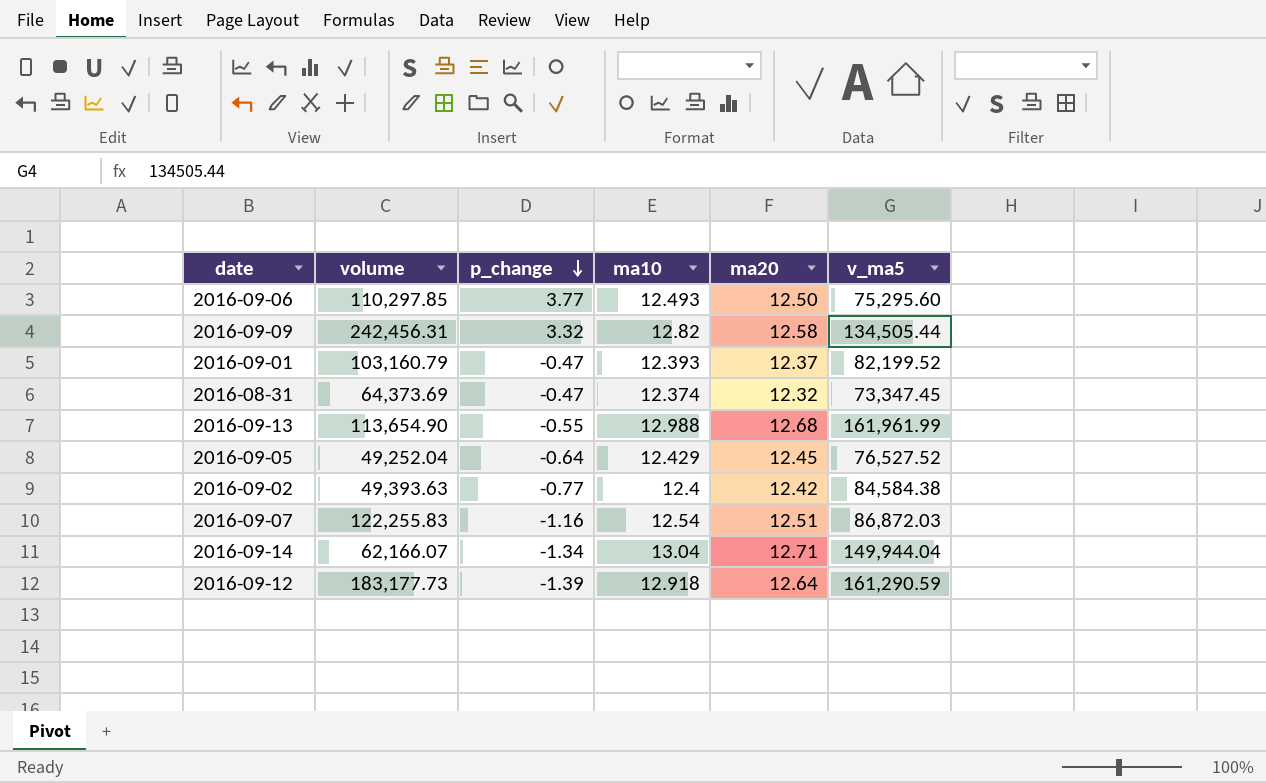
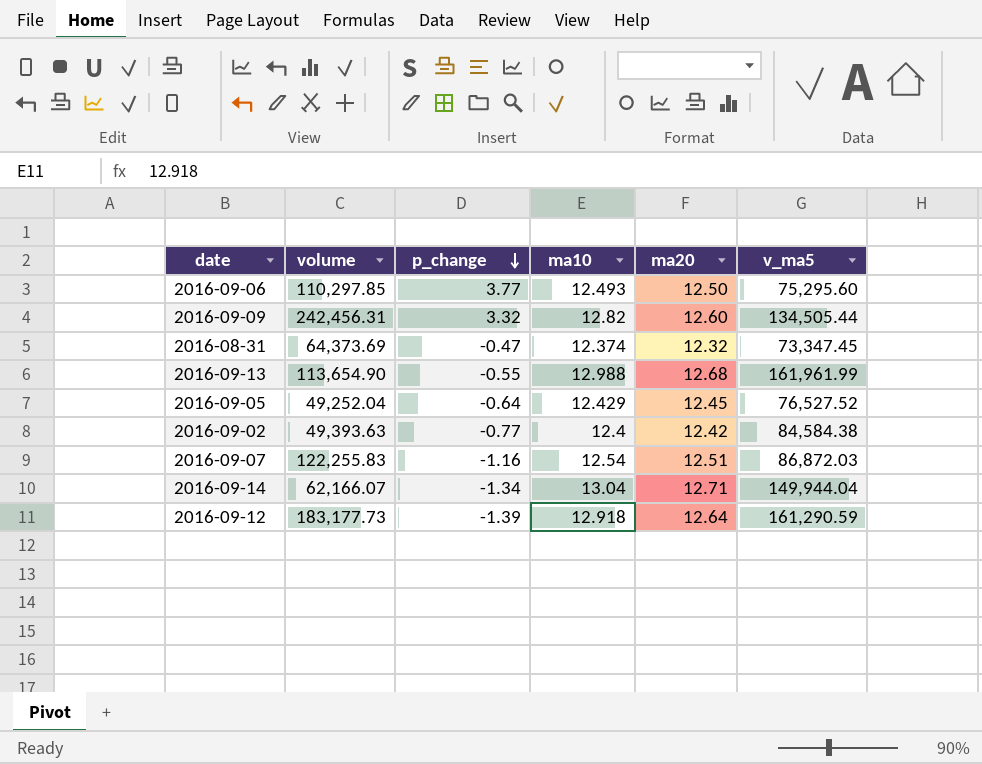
row 2016-09-01: 103,160.79 | -0.47 | 12.393 | 12.37 | 82,199.52 -> none
2016-09-09 | ma20: 12.58 -> 12.60

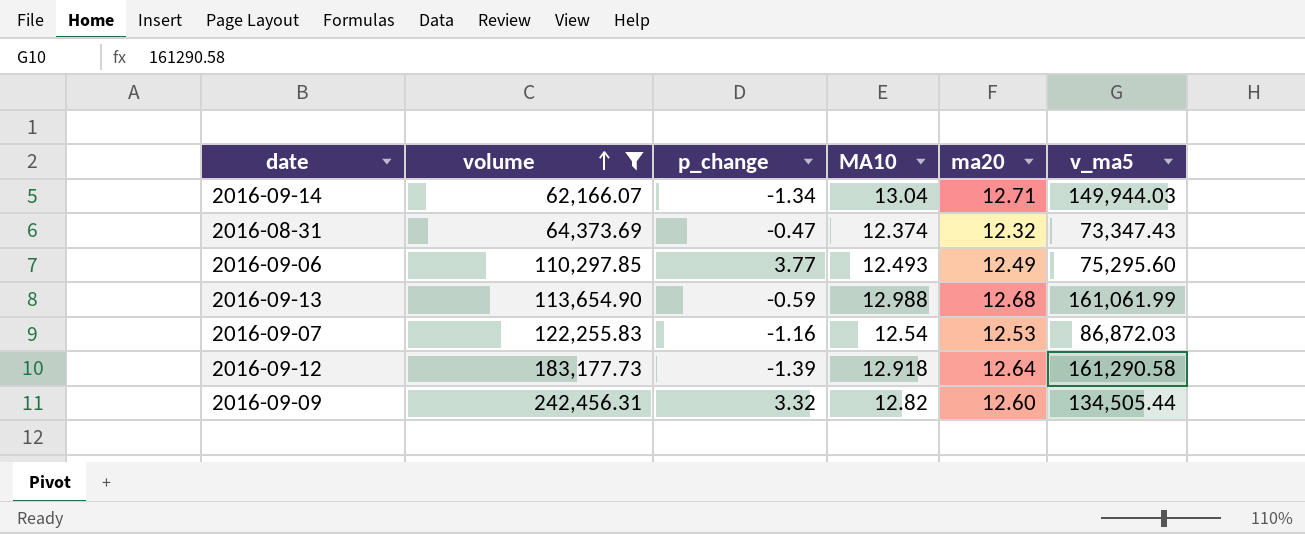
filter: none -> volume >= 62,166.07
row order: p_change descending -> volume ascending
column name: ma10 -> MA10
2016-09-14 | v_ma5: 149,944.04 -> 149,944.03
2016-08-31 | v_ma5: 73,347.45 -> 73,347.43
2016-09-06 | ma20: 12.50 -> 12.49
2016-09-13 | p_change: -0.55 -> -0.59
2016-09-13 | v_ma5: 161,961.99 -> 161,061.99
2016-09-07 | ma20: 12.51 -> 12.53
2016-09-12 | v_ma5: 161,290.59 -> 161,290.58

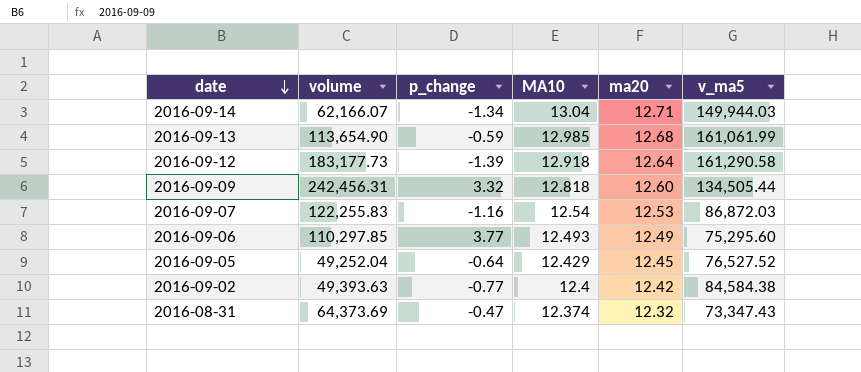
filter: volume >= 62,166.07 -> none
row order: volume ascending -> date descending
2016-09-13 | MA10: 12.988 -> 12.985
2016-09-09 | MA10: 12.82 -> 12.818

